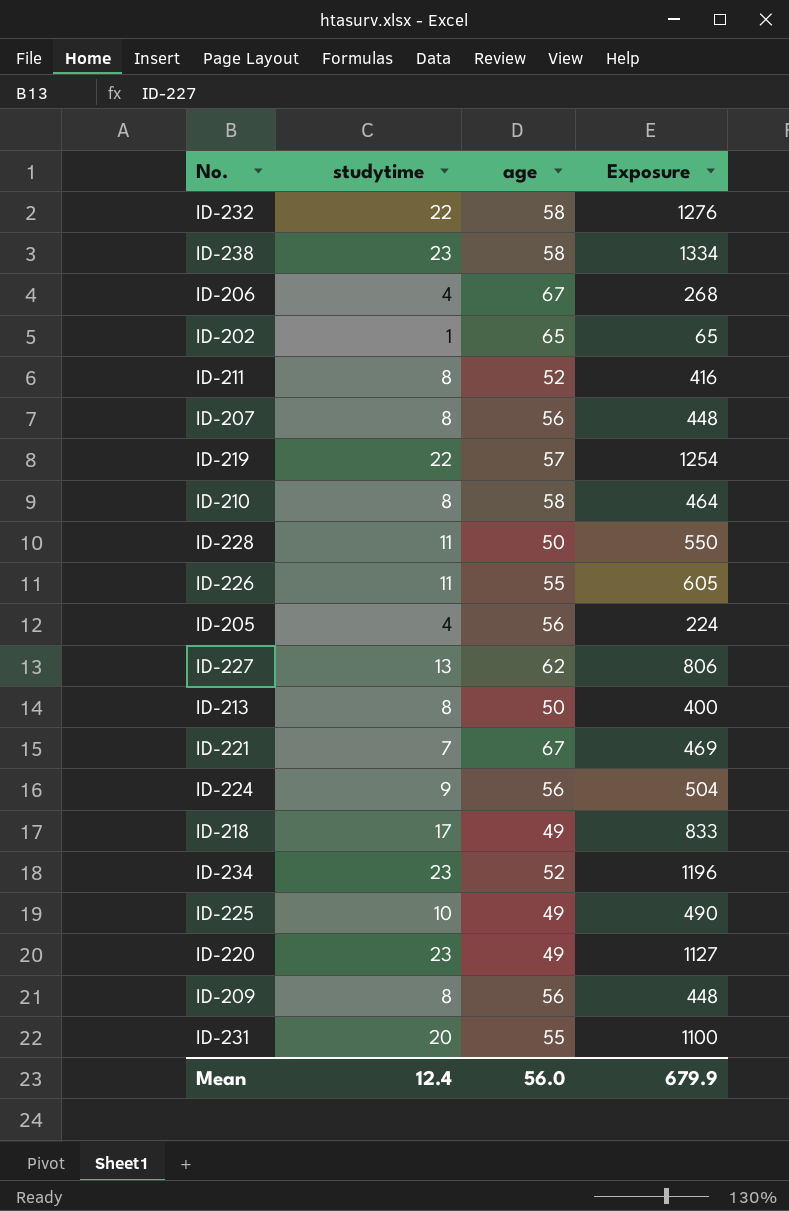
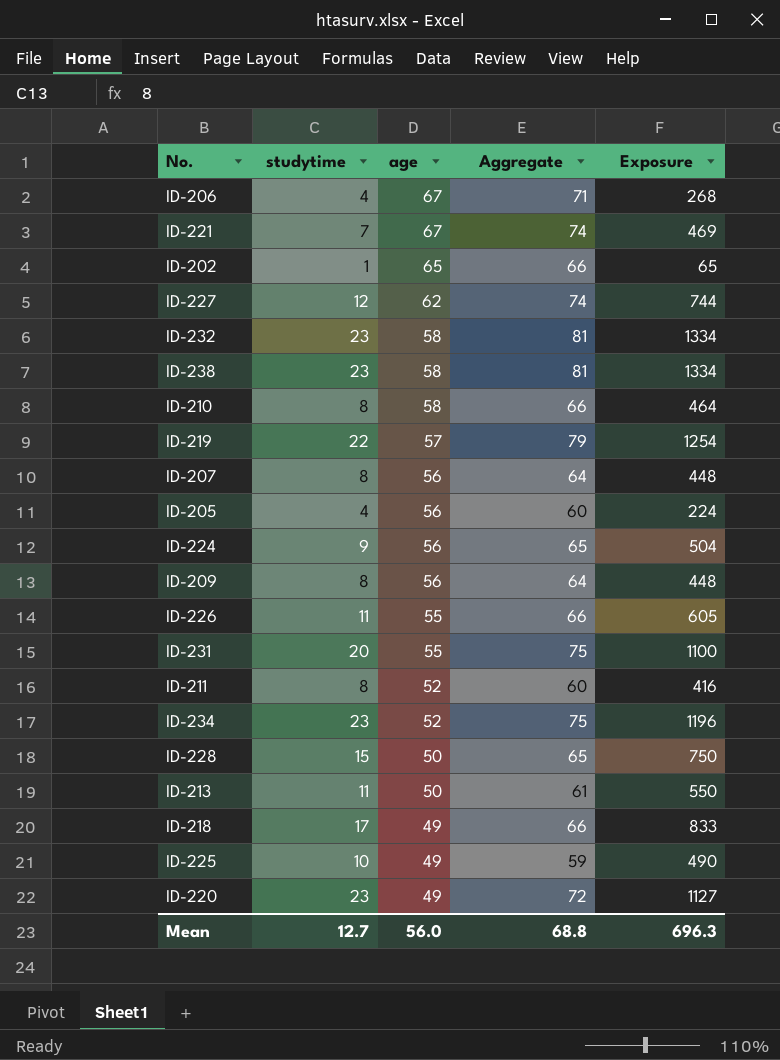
row order: none -> age descending
column Aggregate | formula: none -> [studytime] + [age]
ID-227 | studytime: 13 -> 12
ID-227 | Exposure: 806 -> 744
ID-232 | studytime: 22 -> 23
ID-232 | Exposure: 1276 -> 1334
ID-228 | studytime: 11 -> 15
ID-228 | Exposure: 550 -> 750
ID-213 | studytime: 8 -> 11
ID-213 | Exposure: 400 -> 550
Mean | studytime: 12.4 -> 12.7
Mean | Exposure: 679.9 -> 696.3

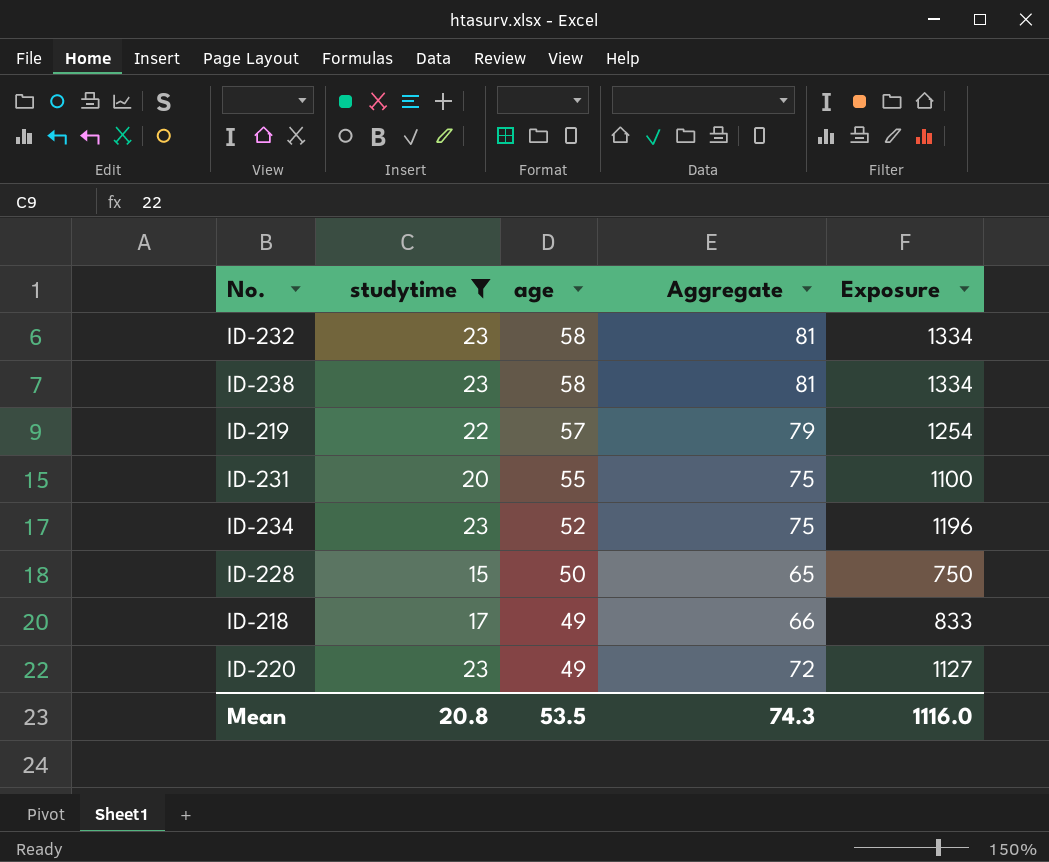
filter: none -> studytime >= 15
Mean | studytime: 12.7 -> 20.8
Mean | age: 56.0 -> 53.5
Mean | Aggregate: 68.8 -> 74.3
Mean | Exposure: 696.3 -> 1116.0

